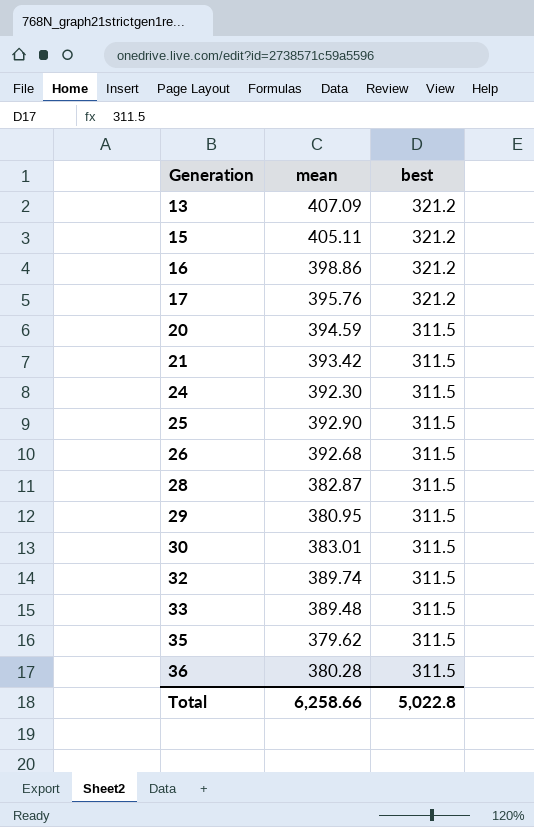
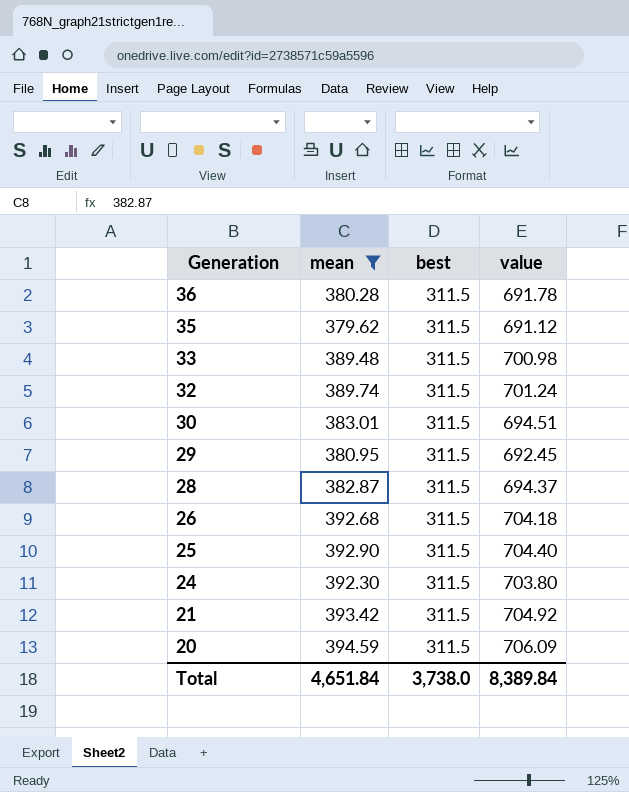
filter: none -> mean <= 394.59
row order: Generation ascending -> Generation descending
column value | formula: none -> [mean] + [best]
Total | mean: 6,258.66 -> 4,651.84
Total | best: 5,022.8 -> 3,738.0

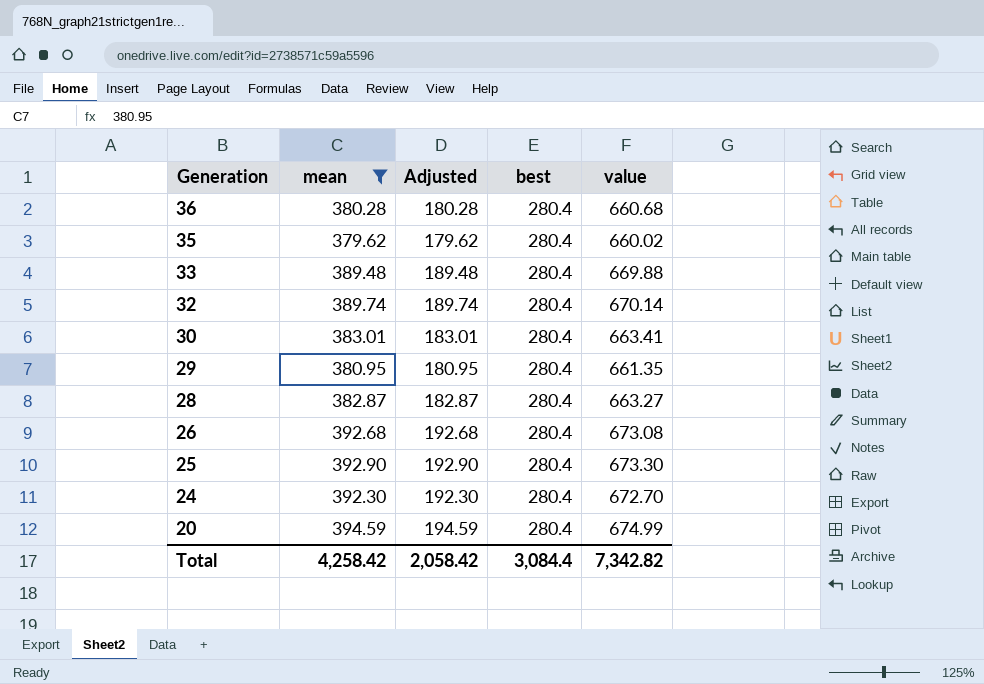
column Adjusted | formula: none -> [mean] - 200
row 21: 393.42 | 311.5 | 704.92 -> none
36 | best: 311.5 -> 280.4
36 | value: 691.78 -> 660.68
35 | best: 311.5 -> 280.4
35 | value: 691.12 -> 660.02
33 | best: 311.5 -> 280.4
33 | value: 700.98 -> 669.88
32 | best: 311.5 -> 280.4
32 | value: 701.24 -> 670.14
30 | best: 311.5 -> 280.4
30 | value: 694.51 -> 663.41
29 | best: 311.5 -> 280.4
29 | value: 692.45 -> 661.35
28 | best: 311.5 -> 280.4
28 | value: 694.37 -> 663.27
26 | best: 311.5 -> 280.4
26 | value: 704.18 -> 673.08
25 | best: 311.5 -> 280.4
25 | value: 704.40 -> 673.30
24 | best: 311.5 -> 280.4
24 | value: 703.80 -> 672.70
20 | best: 311.5 -> 280.4
20 | value: 706.09 -> 674.99
Total | mean: 4,651.84 -> 4,258.42
Total | best: 3,738.0 -> 3,084.4
Total | value: 8,389.84 -> 7,342.82

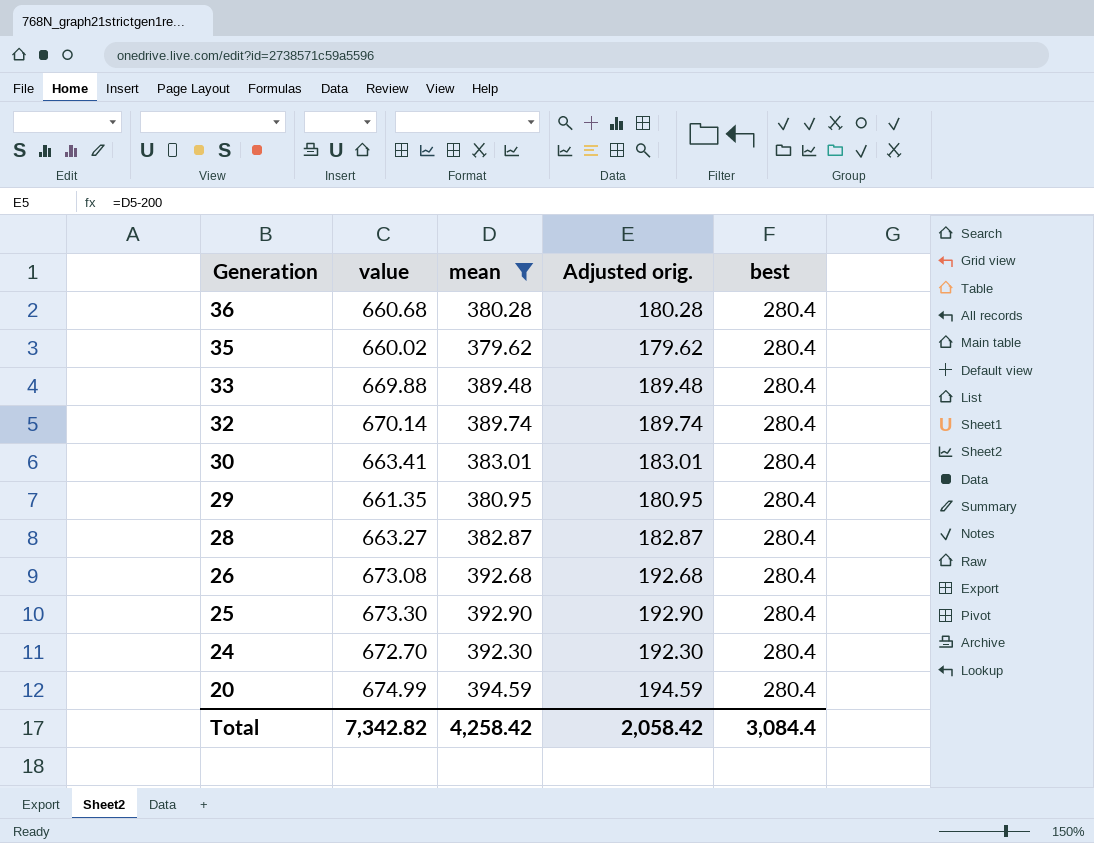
column value | position: 5 -> 2
column name: Adjusted -> Adjusted orig.

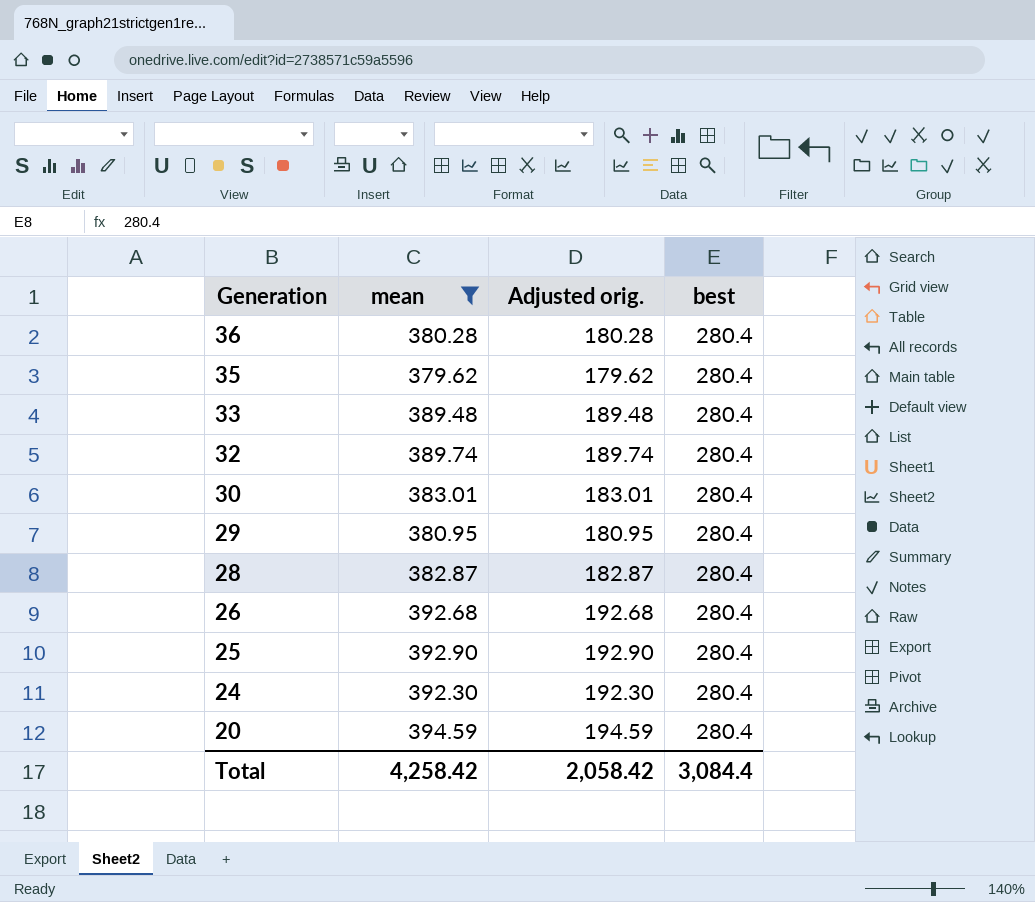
column value | formula: [mean] + [best] -> none

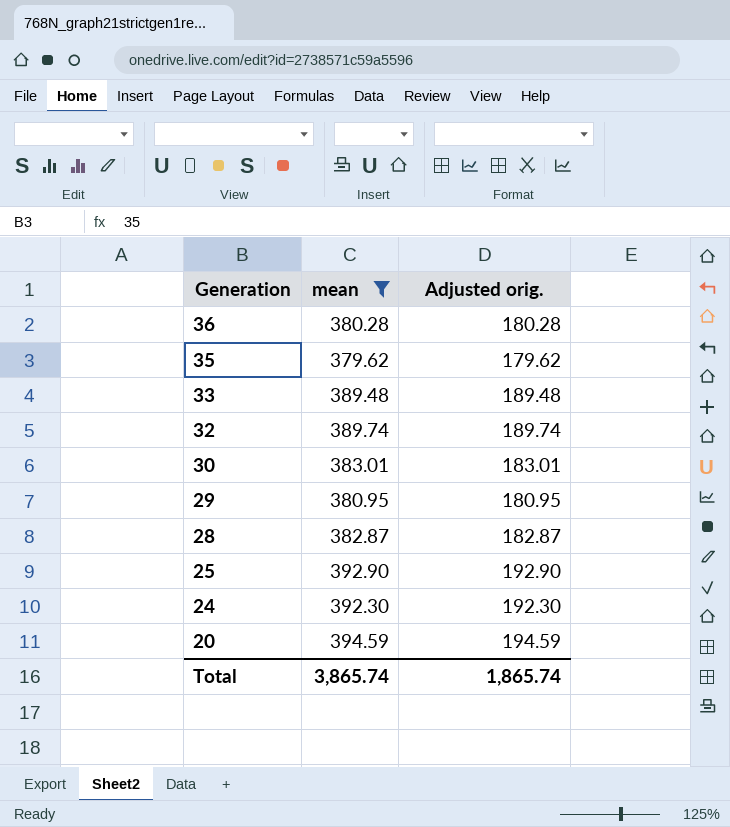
column best | position: 4 -> none
row 26: 392.68 | 192.68 | 280.4 -> none
Total | mean: 4,258.42 -> 3,865.74
Total | Adjusted orig.: 2,058.42 -> 1,865.74

